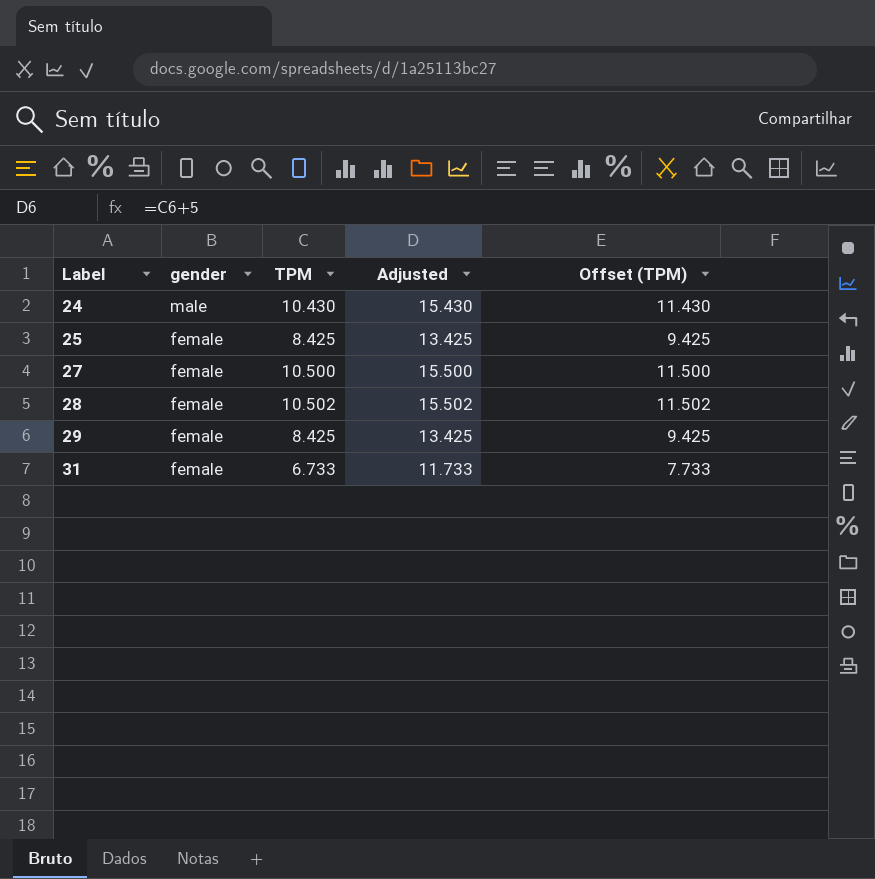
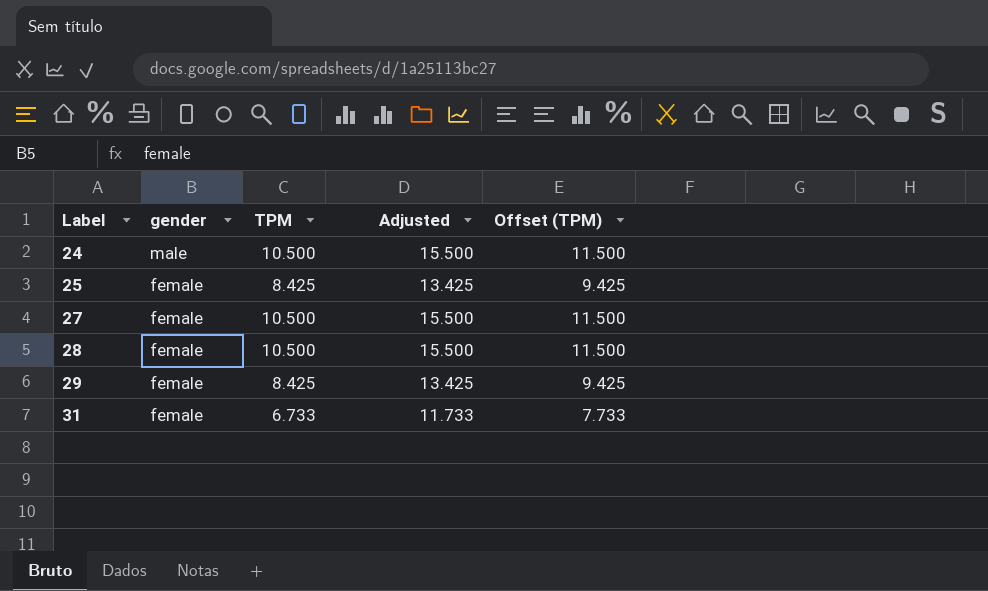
24 | TPM: 10.430 -> 10.500
24 | Adjusted: 15.430 -> 15.500
24 | Offset (TPM): 11.430 -> 11.500
28 | TPM: 10.502 -> 10.500
28 | Adjusted: 15.502 -> 15.500
28 | Offset (TPM): 11.502 -> 11.500

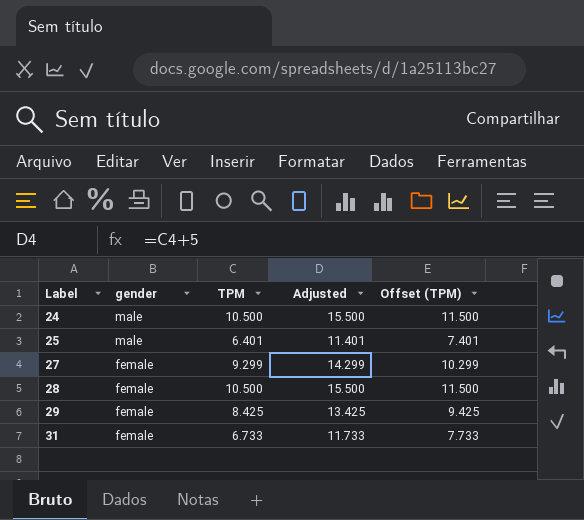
25 | gender: female -> male
25 | TPM: 8.425 -> 6.401
25 | Adjusted: 13.425 -> 11.401
25 | Offset (TPM): 9.425 -> 7.401
27 | TPM: 10.500 -> 9.299
27 | Adjusted: 15.500 -> 14.299
27 | Offset (TPM): 11.500 -> 10.299

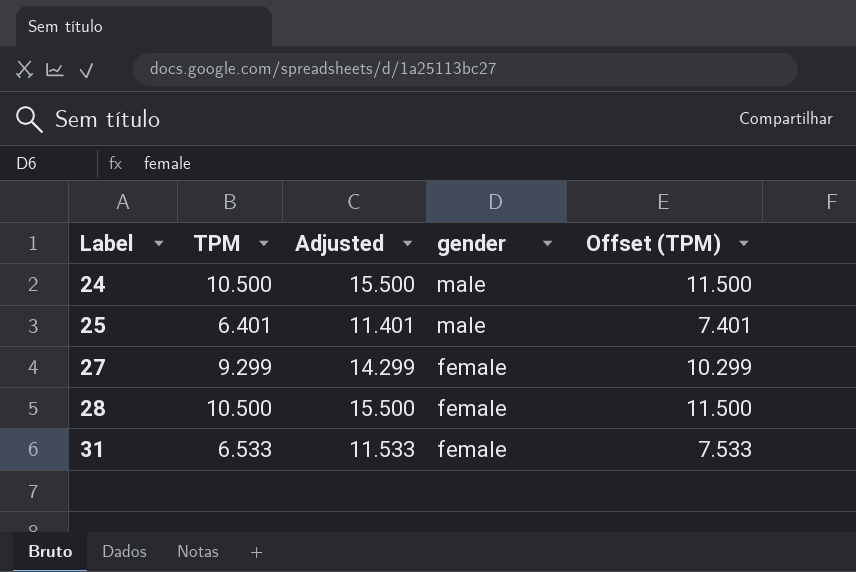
column gender | position: 2 -> 4
row 29: female | 8.425 | 13.425 | 9.425 -> none
31 | TPM: 6.733 -> 6.533
31 | Adjusted: 11.733 -> 11.533
31 | Offset (TPM): 7.733 -> 7.533

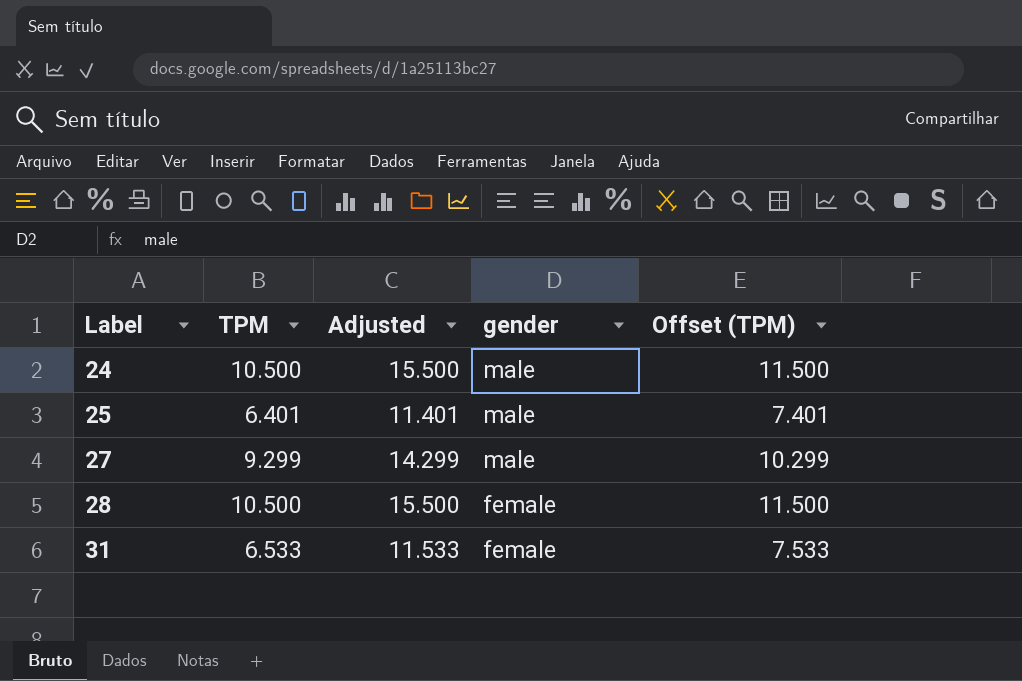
27 | gender: female -> male

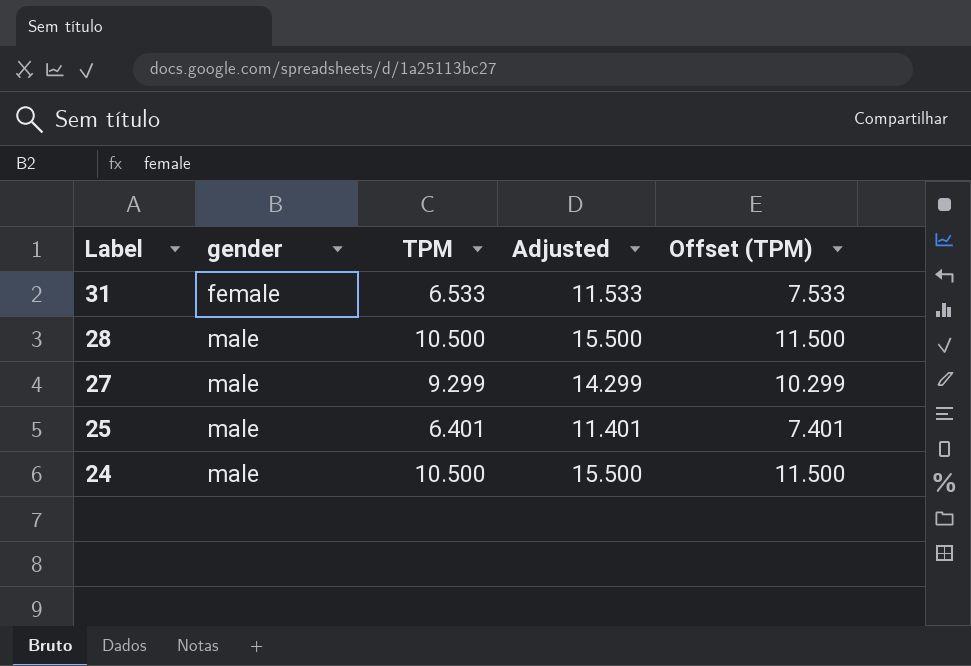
row order: Label ascending -> Label descending
column gender | position: 4 -> 2
28 | gender: female -> male

